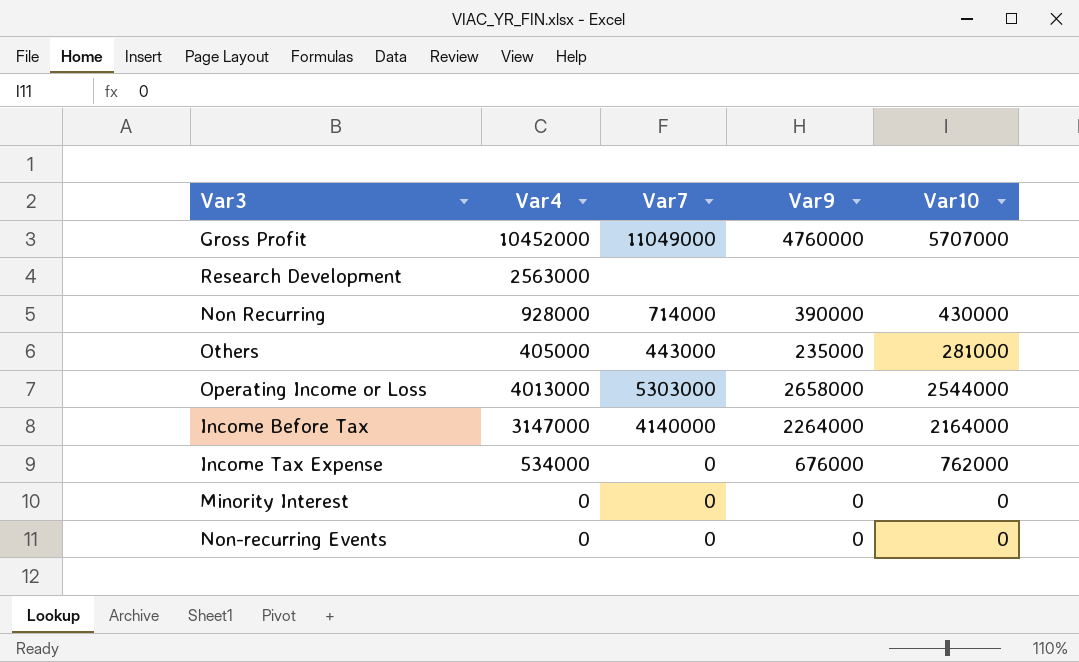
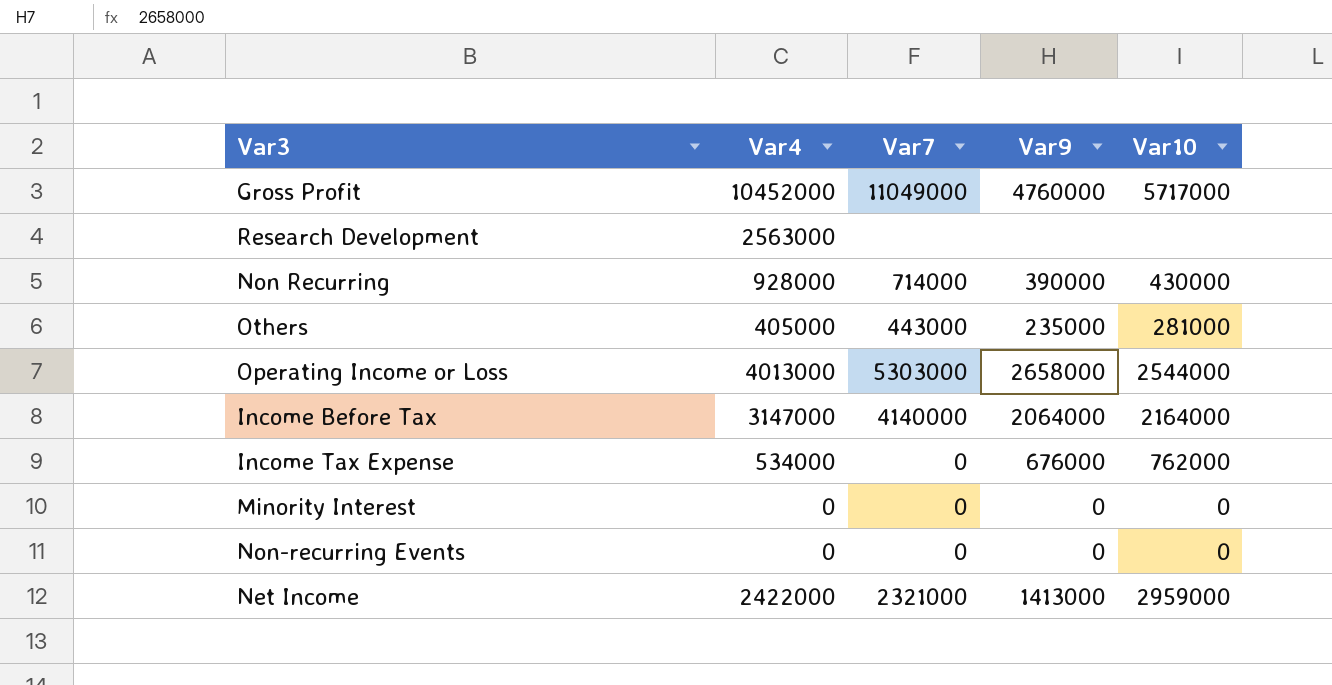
Gross Profit | Var10: 5707000 -> 5717000
Income Before Tax | Var9: 2264000 -> 2064000
row Net Income: none -> 2422000 | 2321000 | 1413000 | 2959000

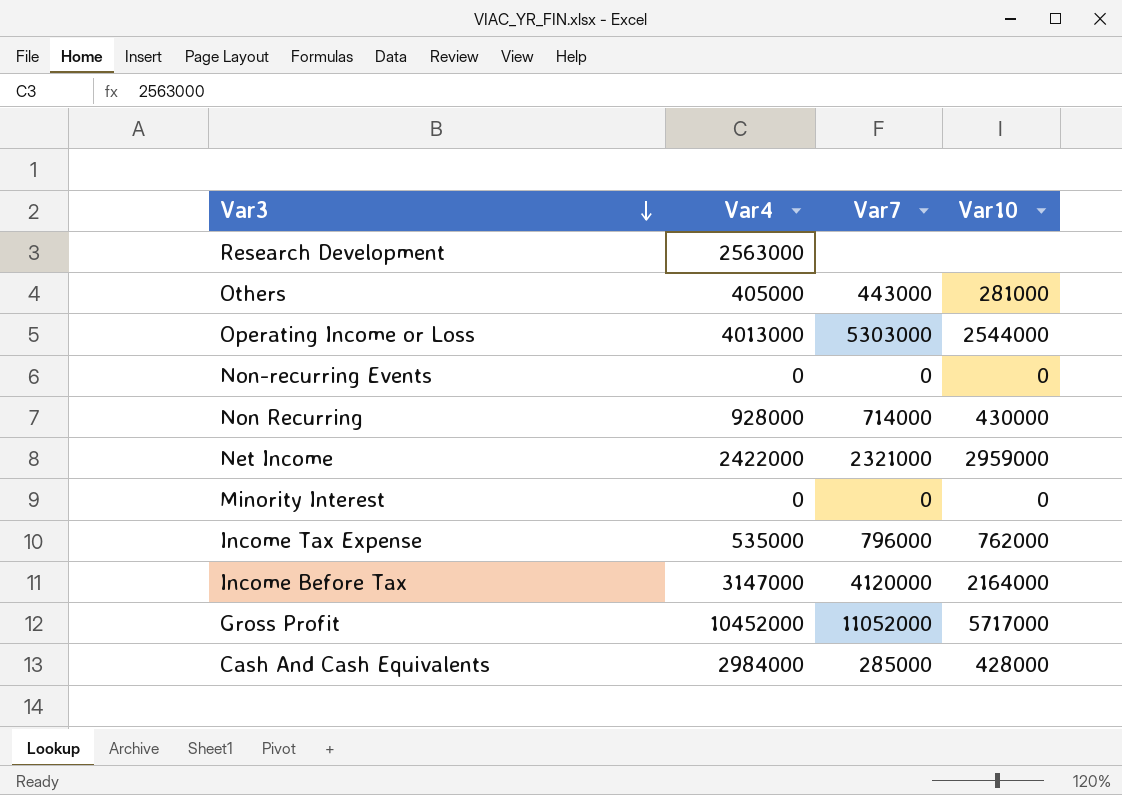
row order: none -> Var3 descending
column Var9 | position: 4 -> none
Income Tax Expense | Var4: 534000 -> 535000
Income Tax Expense | Var7: 0 -> 796000
Income Before Tax | Var7: 4140000 -> 4120000
Gross Profit | Var7: 11049000 -> 11052000
row Cash And Cash Equivalents: none -> 2984000 | 285000 | 428000

